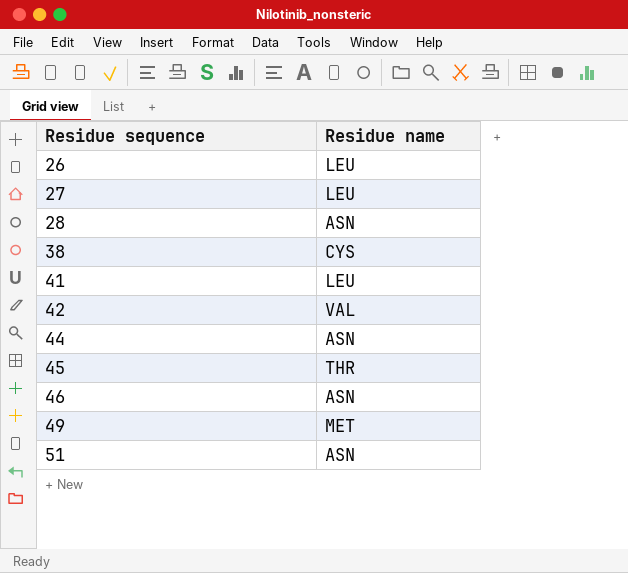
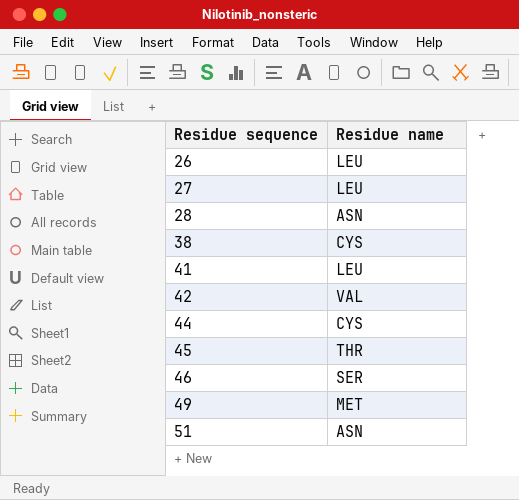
44 | Residue name: ASN -> CYS
46 | Residue name: ASN -> SER

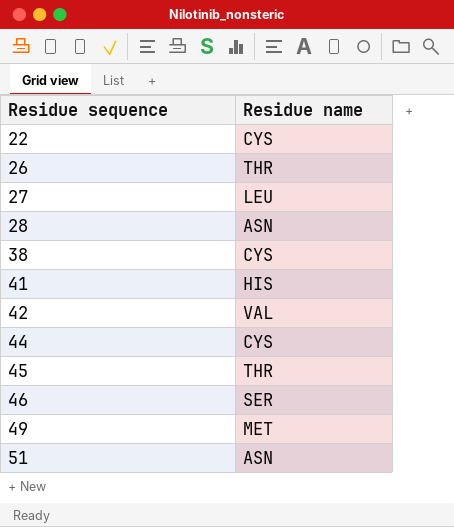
row 22: none -> CYS
26 | Residue name: LEU -> THR
41 | Residue name: LEU -> HIS

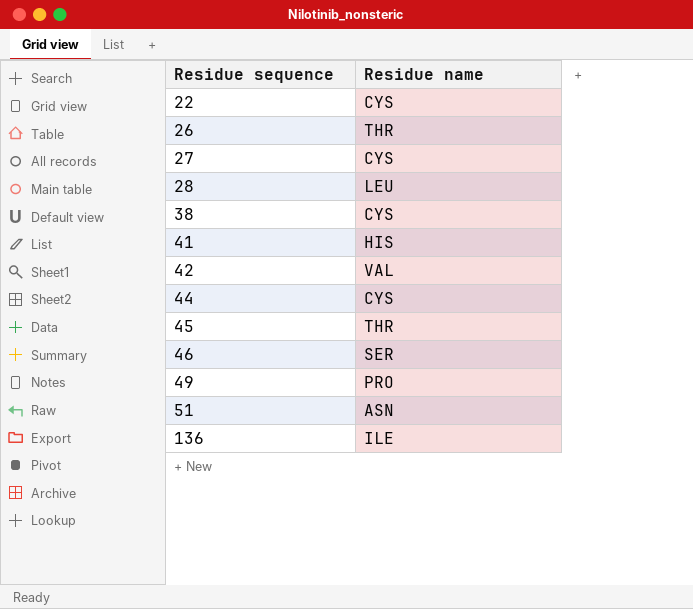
27 | Residue name: LEU -> CYS
28 | Residue name: ASN -> LEU
49 | Residue name: MET -> PRO
row 136: none -> ILE

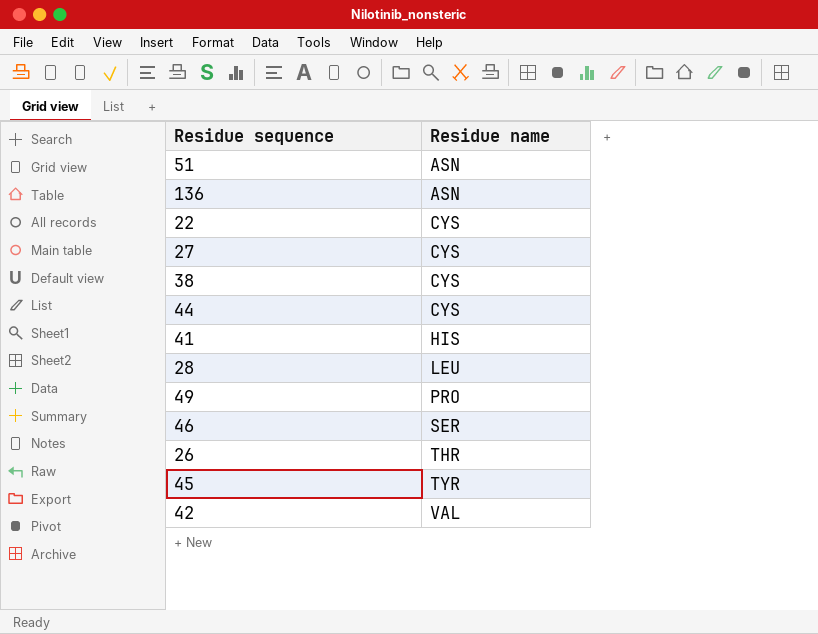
row order: Residue sequence ascending -> Residue name ascending
136 | Residue name: ILE -> ASN
45 | Residue name: THR -> TYR

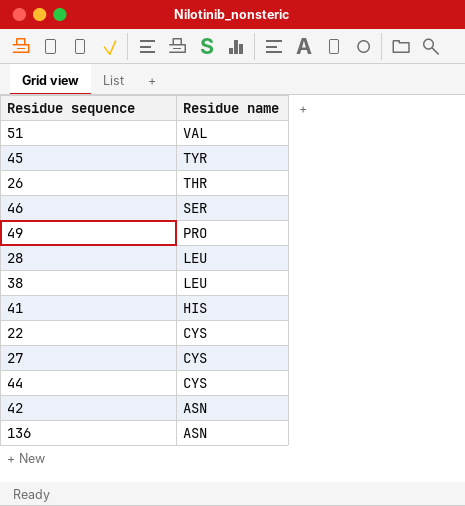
row order: Residue name ascending -> Residue name descending
51 | Residue name: ASN -> VAL
38 | Residue name: CYS -> LEU
42 | Residue name: VAL -> ASN

